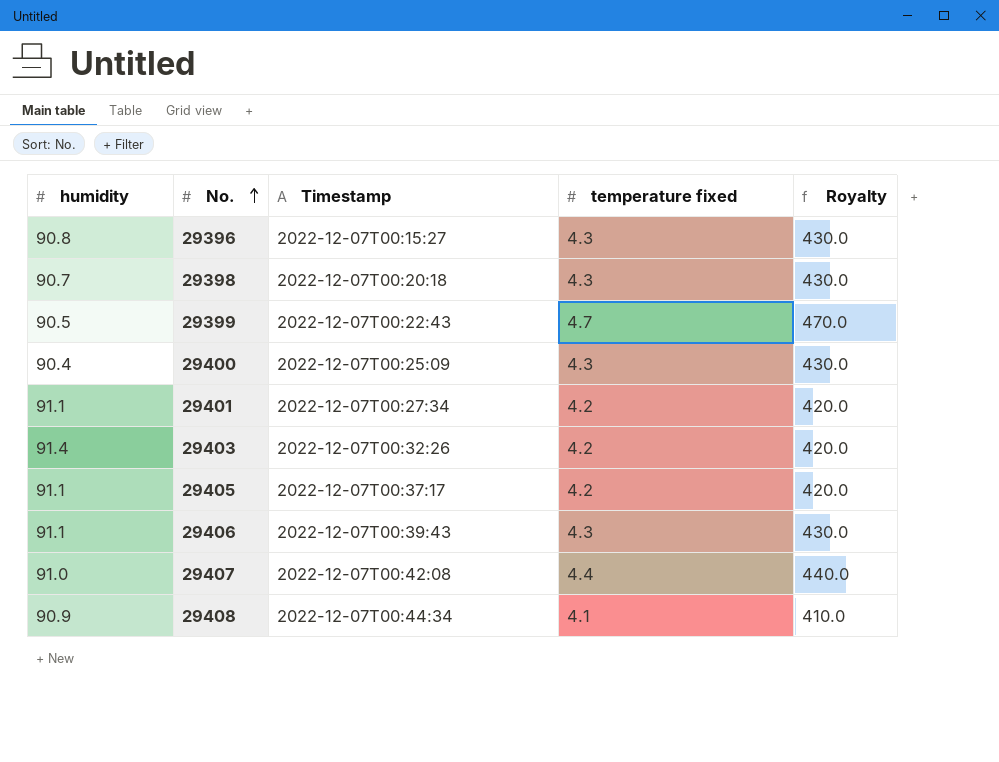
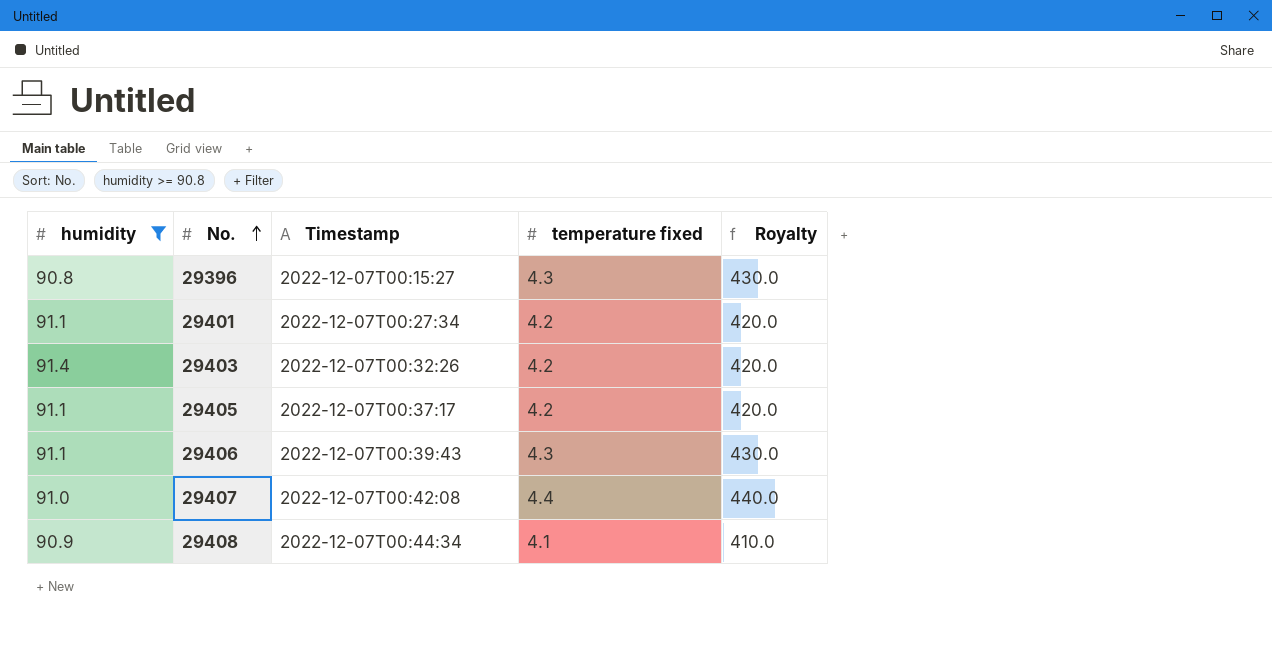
filter: none -> humidity >= 90.8

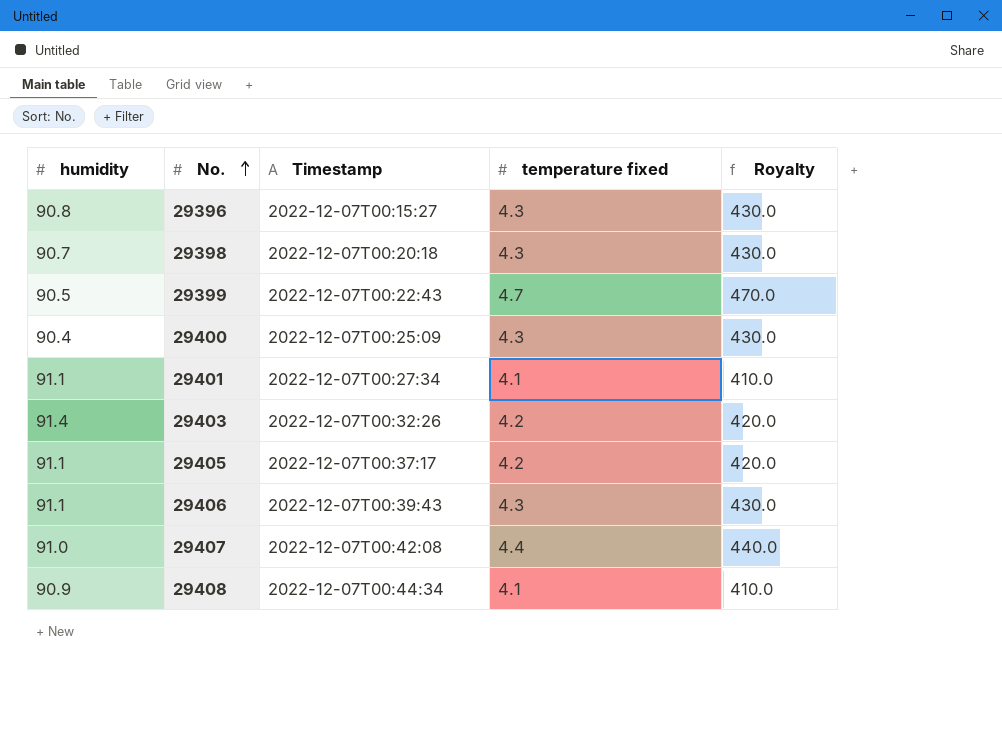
filter: humidity >= 90.8 -> none
29401 | temperature fixed: 4.2 -> 4.1
29401 | Royalty: 420.0 -> 410.0

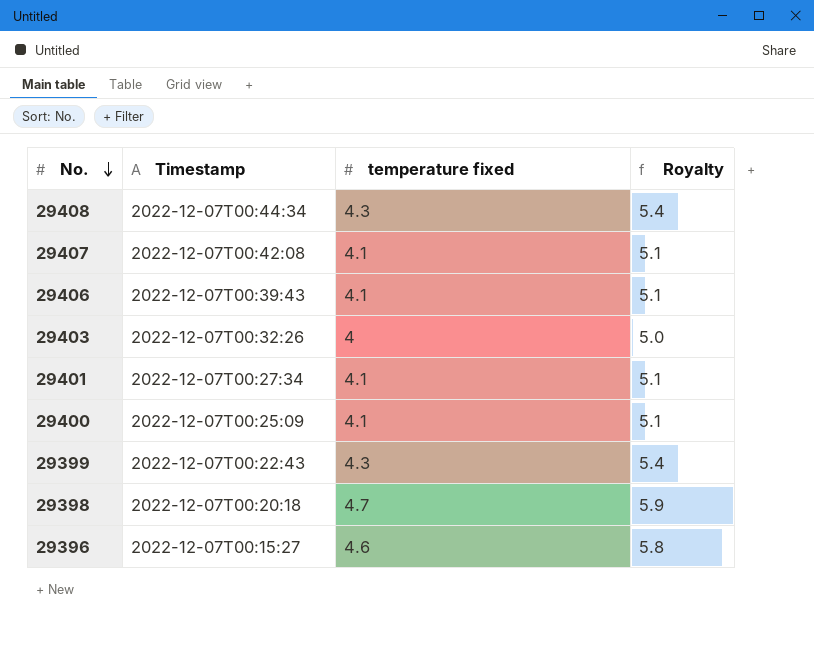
row order: No. ascending -> No. descending
column humidity | position: 1 -> none
column Royalty | formula: [temperature fixed] * 100 -> [temperature fixed] * 1.25
row 29405: 91.1 | 2022-12-07T00:37:17 | 4.2 | 420.0 -> none
29408 | temperature fixed: 4.1 -> 4.3
29407 | temperature fixed: 4.4 -> 4.1
29406 | temperature fixed: 4.3 -> 4.1
29403 | temperature fixed: 4.2 -> 4
29400 | temperature fixed: 4.3 -> 4.1
29399 | temperature fixed: 4.7 -> 4.3
29398 | temperature fixed: 4.3 -> 4.7
29396 | temperature fixed: 4.3 -> 4.6

